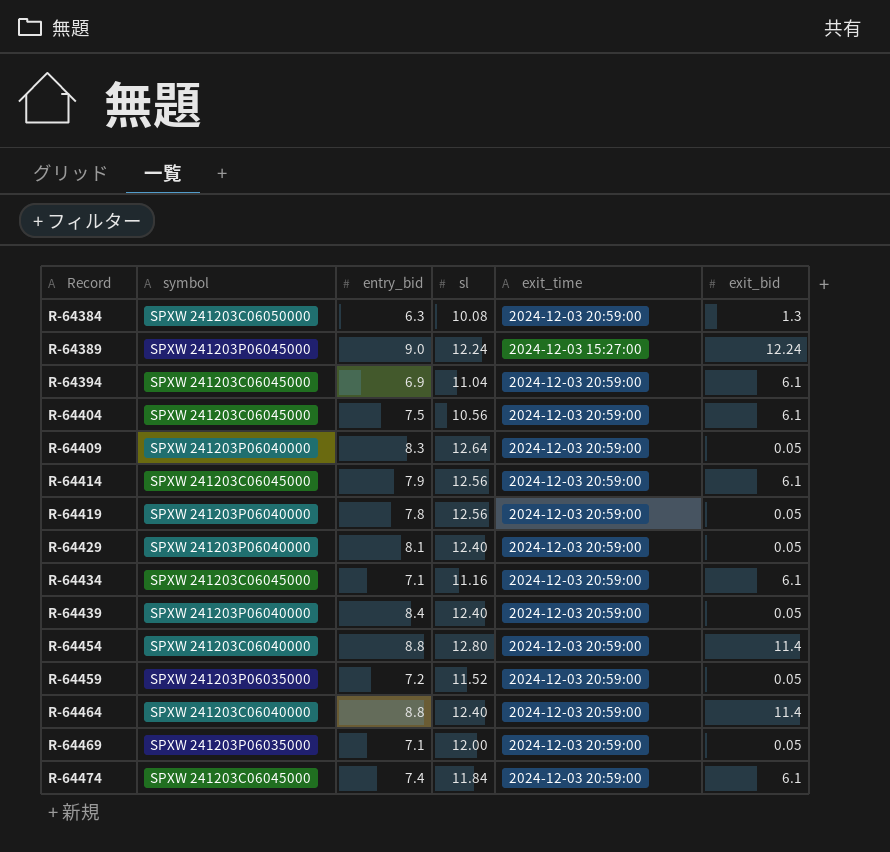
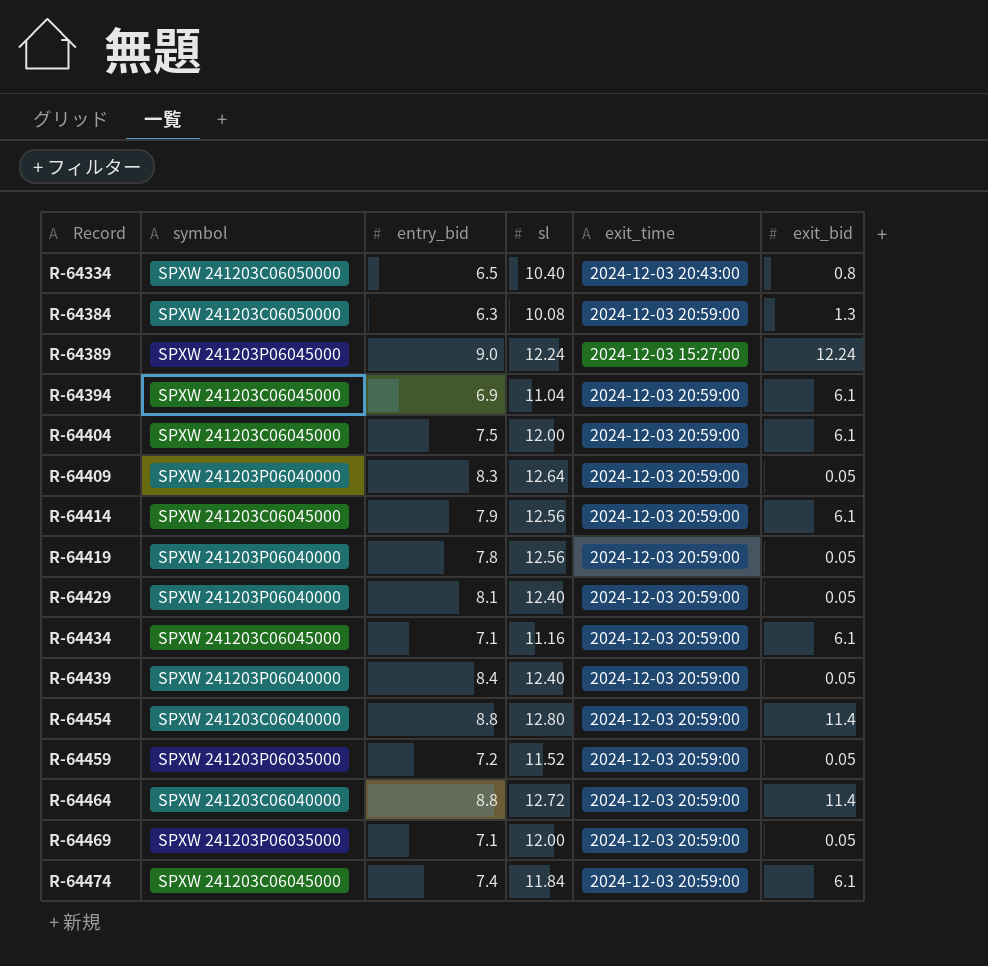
row R-64334: none -> SPXW 241203C06050000 | 6.5 | 10.40 | 2024-12-03 20:43:00 | 0.8
R-64404 | sl: 10.56 -> 12.00
R-64464 | sl: 12.40 -> 12.72

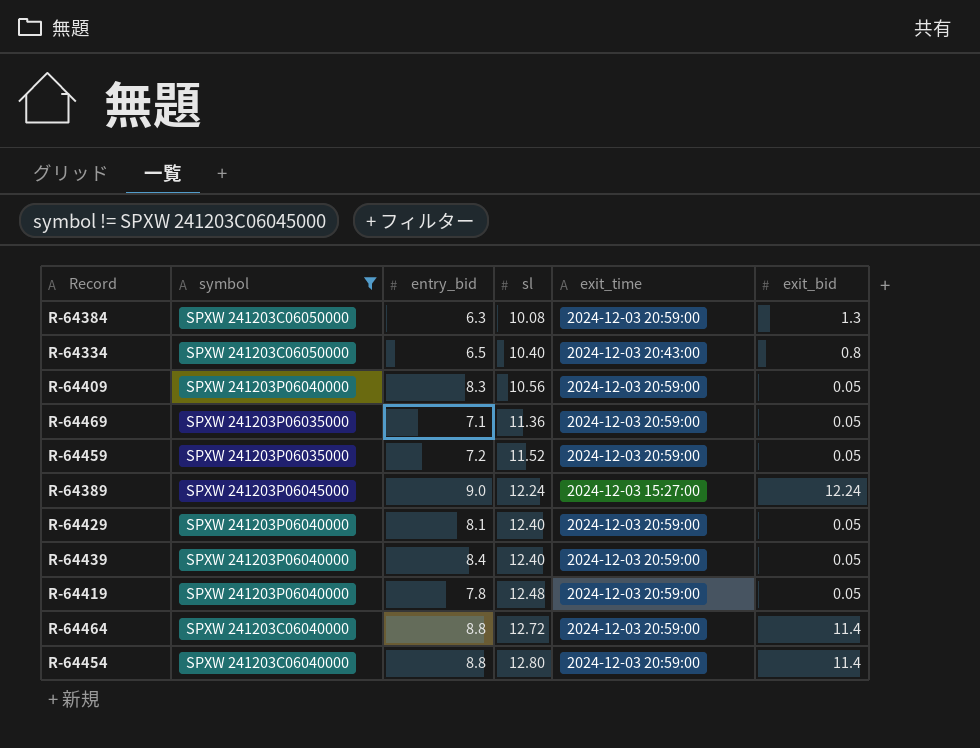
filter: none -> symbol != SPXW 241203C06045000
row order: Record ascending -> sl ascending
R-64409 | sl: 12.64 -> 10.56
R-64469 | sl: 12.00 -> 11.36
R-64419 | sl: 12.56 -> 12.48

